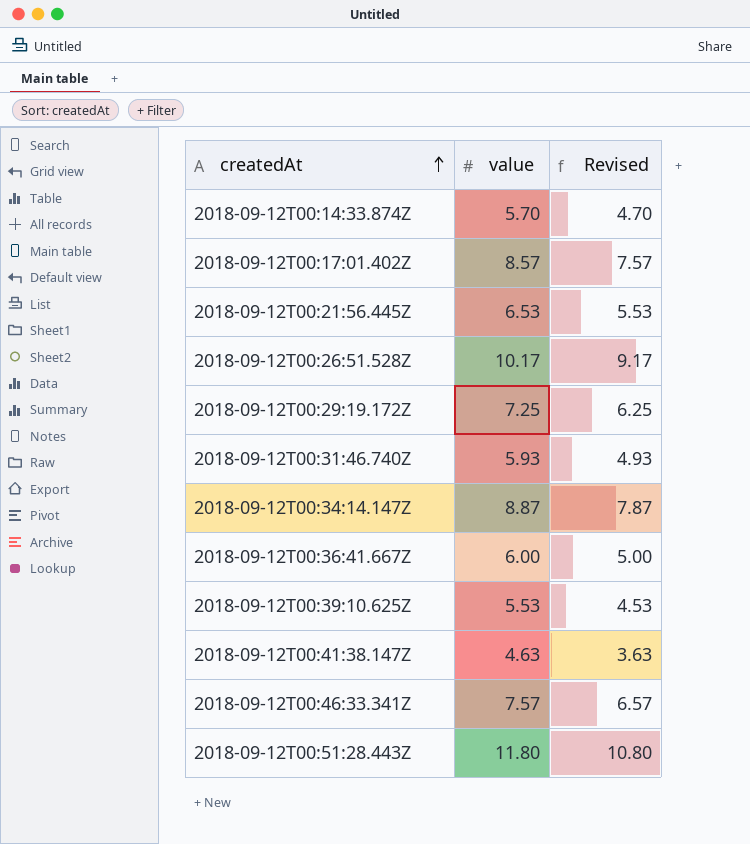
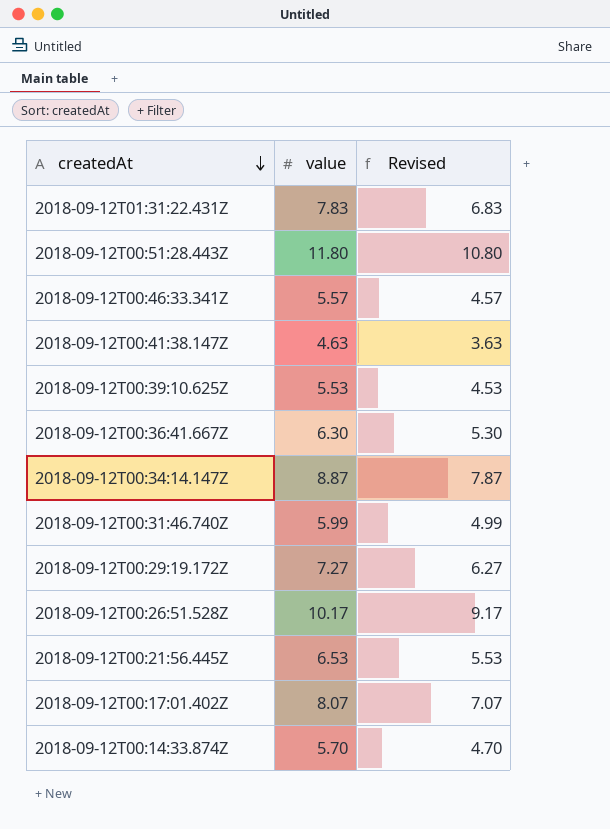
row order: createdAt ascending -> createdAt descending
row 2018-09-12T01:31:22.431Z: none -> 7.83 | 6.83
2018-09-12T00:46:33.341Z | value: 7.57 -> 5.57
2018-09-12T00:46:33.341Z | Revised: 6.57 -> 4.57
2018-09-12T00:36:41.667Z | value: 6.00 -> 6.30
2018-09-12T00:36:41.667Z | Revised: 5.00 -> 5.30
2018-09-12T00:31:46.740Z | value: 5.93 -> 5.99
2018-09-12T00:31:46.740Z | Revised: 4.93 -> 4.99
2018-09-12T00:29:19.172Z | value: 7.25 -> 7.27
2018-09-12T00:29:19.172Z | Revised: 6.25 -> 6.27
2018-09-12T00:17:01.402Z | value: 8.57 -> 8.07
2018-09-12T00:17:01.402Z | Revised: 7.57 -> 7.07

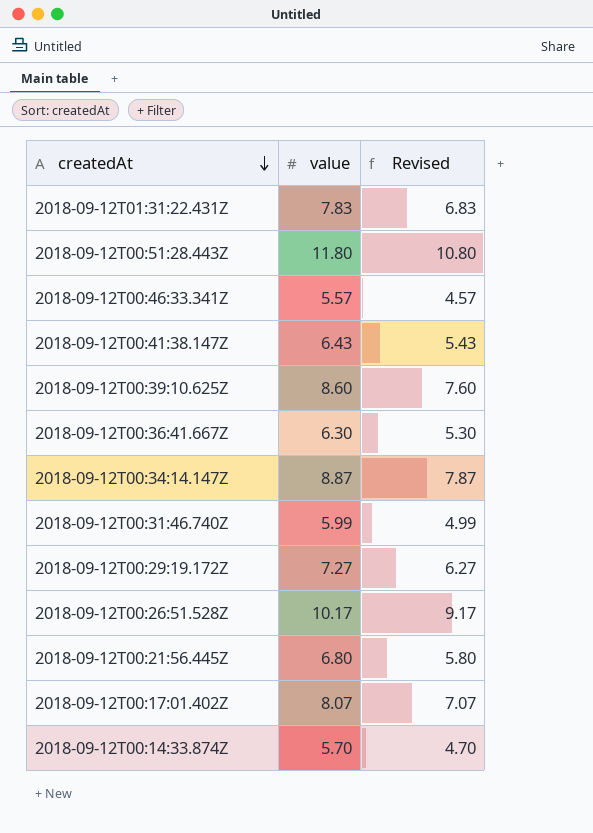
2018-09-12T00:41:38.147Z | value: 4.63 -> 6.43
2018-09-12T00:41:38.147Z | Revised: 3.63 -> 5.43
2018-09-12T00:39:10.625Z | value: 5.53 -> 8.60
2018-09-12T00:39:10.625Z | Revised: 4.53 -> 7.60
2018-09-12T00:21:56.445Z | value: 6.53 -> 6.80
2018-09-12T00:21:56.445Z | Revised: 5.53 -> 5.80

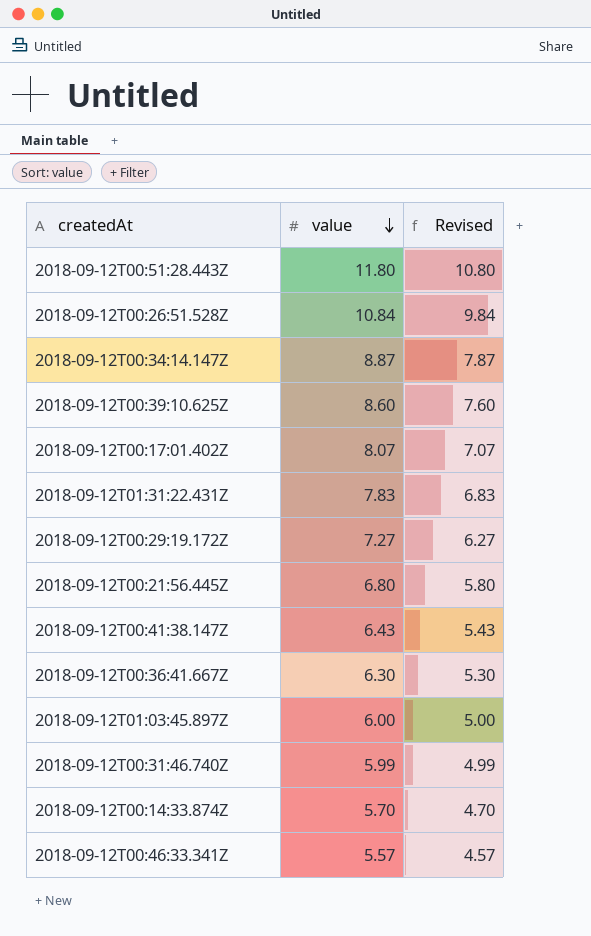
row order: createdAt descending -> value descending
2018-09-12T00:26:51.528Z | value: 10.17 -> 10.84
2018-09-12T00:26:51.528Z | Revised: 9.17 -> 9.84
row 2018-09-12T01:03:45.897Z: none -> 6.00 | 5.00

